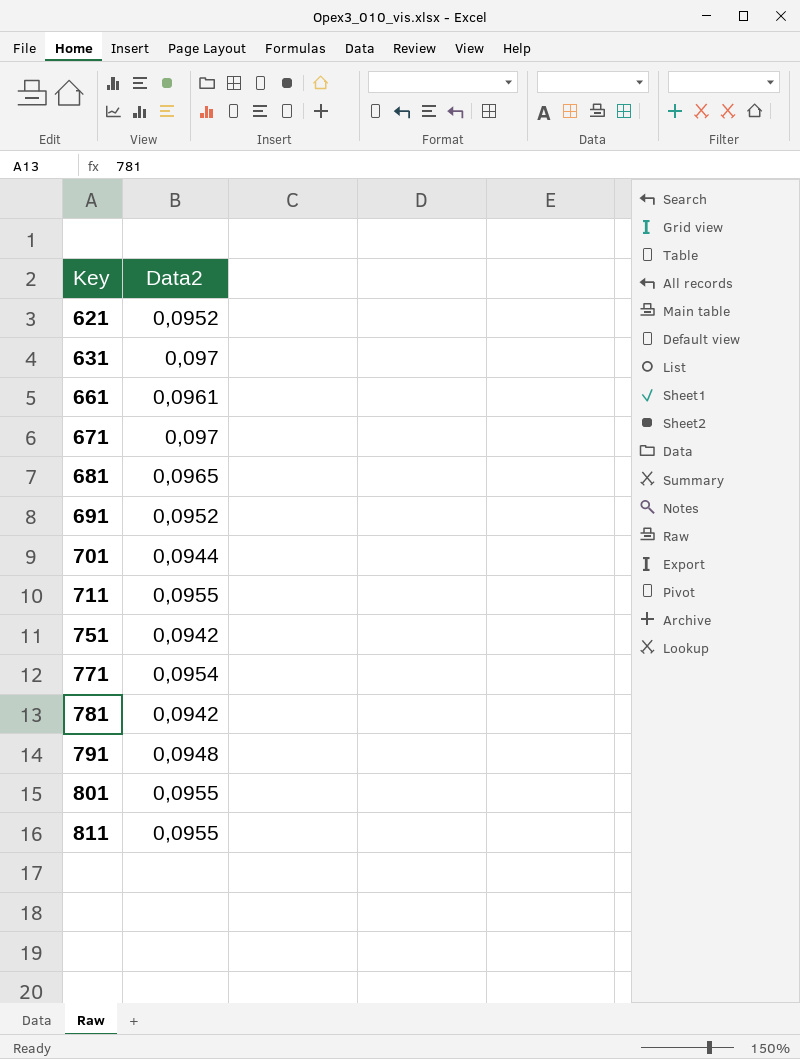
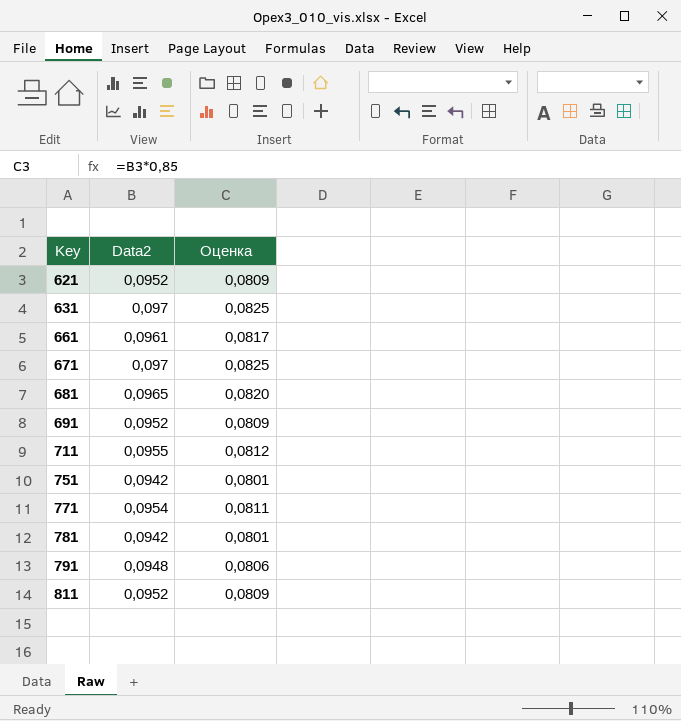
column Оценка | formula: none -> [Data2] * 0,85
row 701: 0,0944 -> none
row 801: 0,0955 -> none
811 | Data2: 0,0955 -> 0,0952

